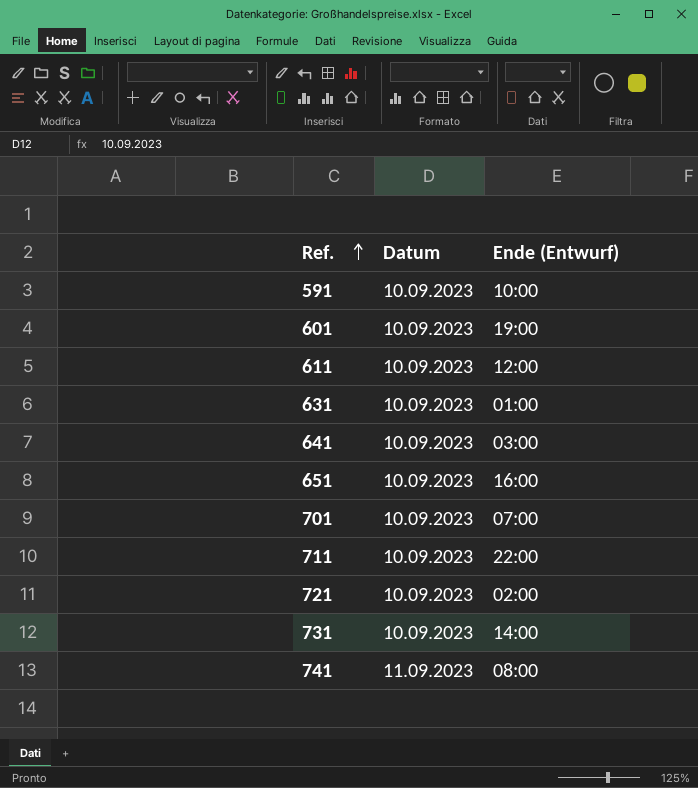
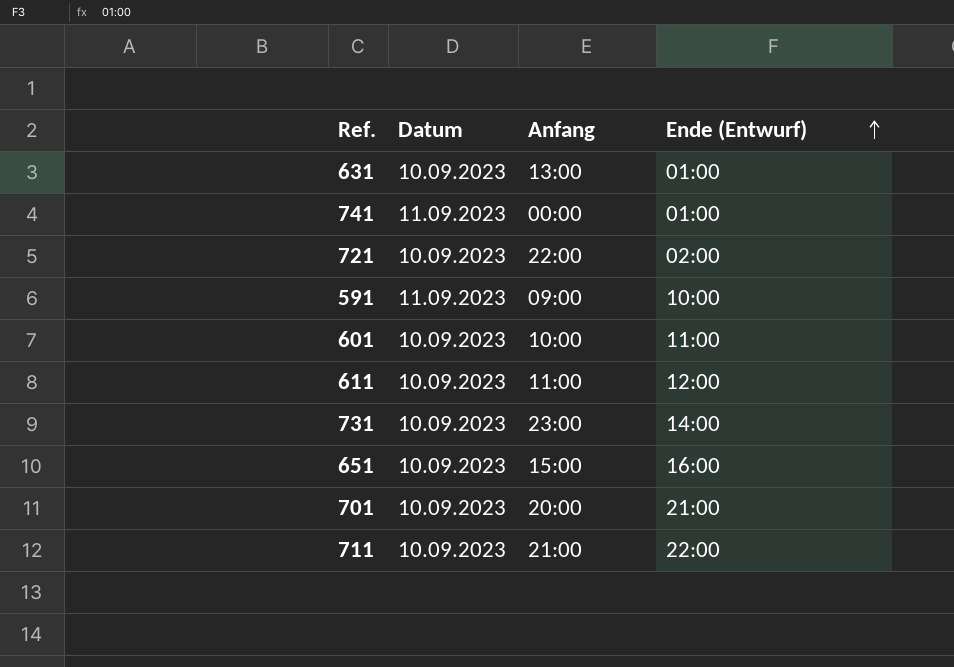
row order: Ref. ascending -> Ende (Entwurf) ascending
column Anfang | position: none -> 3
row 641: 10.09.2023 | 03:00 -> none
741 | Ende (Entwurf): 08:00 -> 01:00
591 | Datum: 10.09.2023 -> 11.09.2023
601 | Ende (Entwurf): 19:00 -> 11:00
701 | Ende (Entwurf): 07:00 -> 21:00

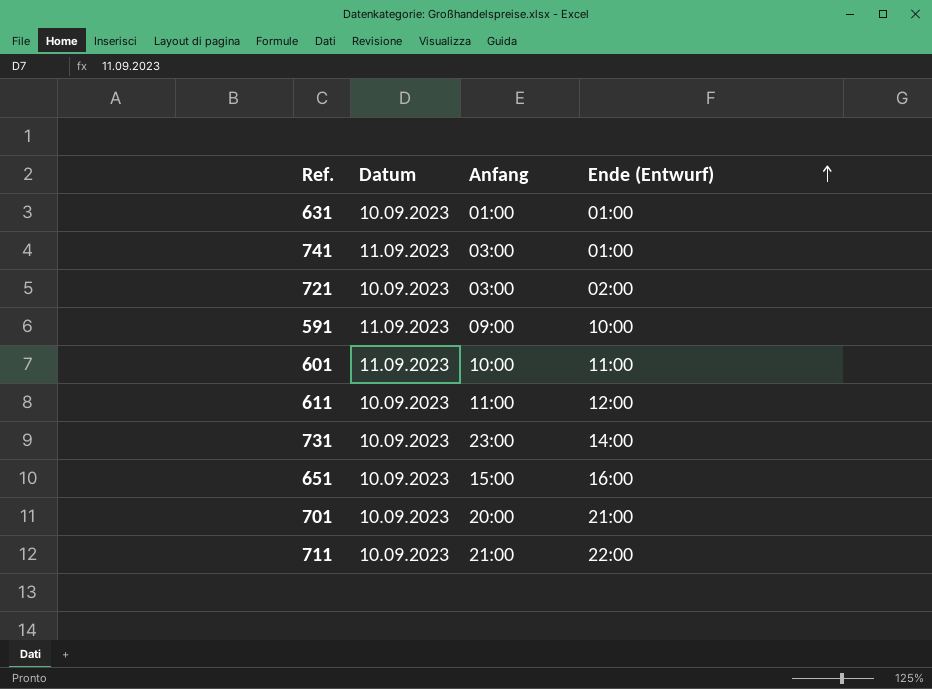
631 | Anfang: 13:00 -> 01:00
741 | Anfang: 00:00 -> 03:00
721 | Anfang: 22:00 -> 03:00
601 | Datum: 10.09.2023 -> 11.09.2023

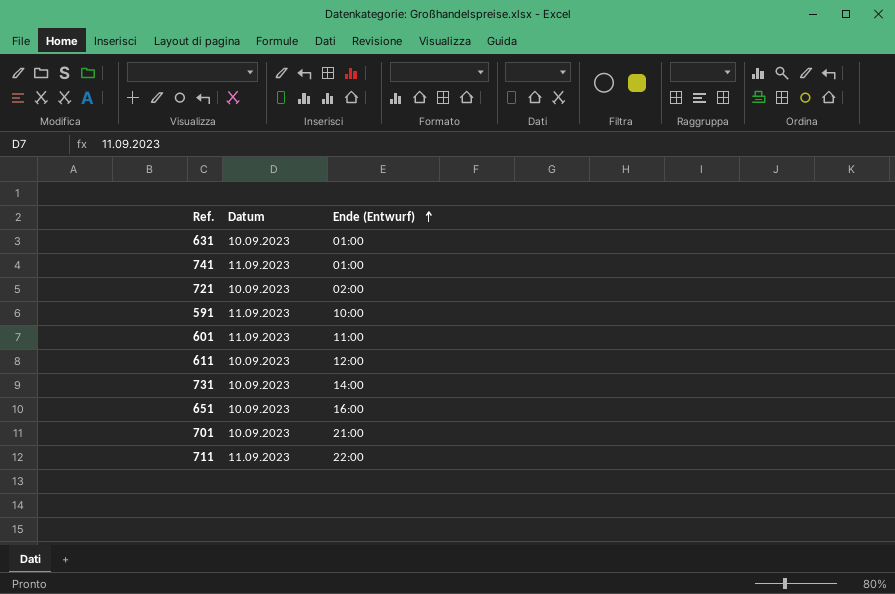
column Anfang | position: 3 -> none
711 | Datum: 10.09.2023 -> 11.09.2023

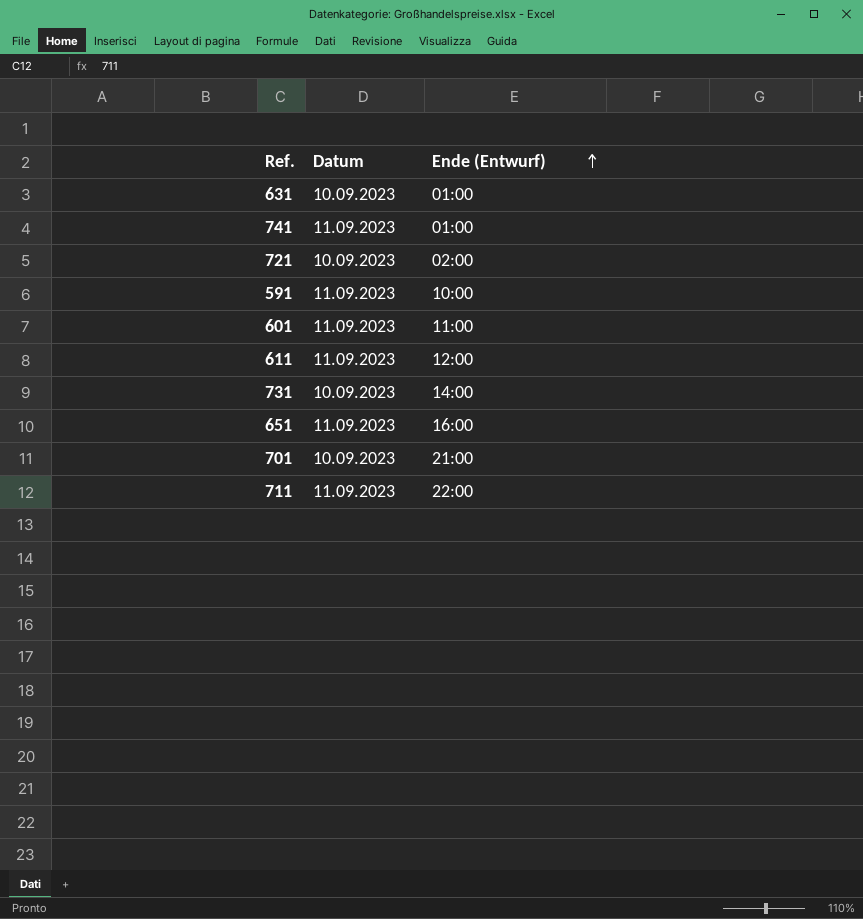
611 | Datum: 10.09.2023 -> 11.09.2023
651 | Datum: 10.09.2023 -> 11.09.2023

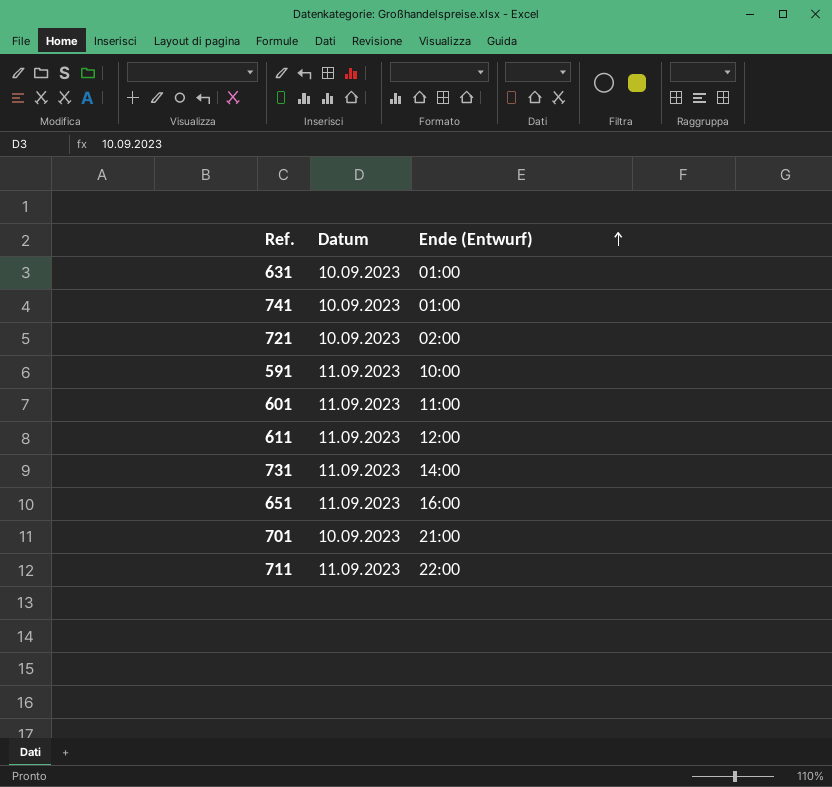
741 | Datum: 11.09.2023 -> 10.09.2023
731 | Datum: 10.09.2023 -> 11.09.2023

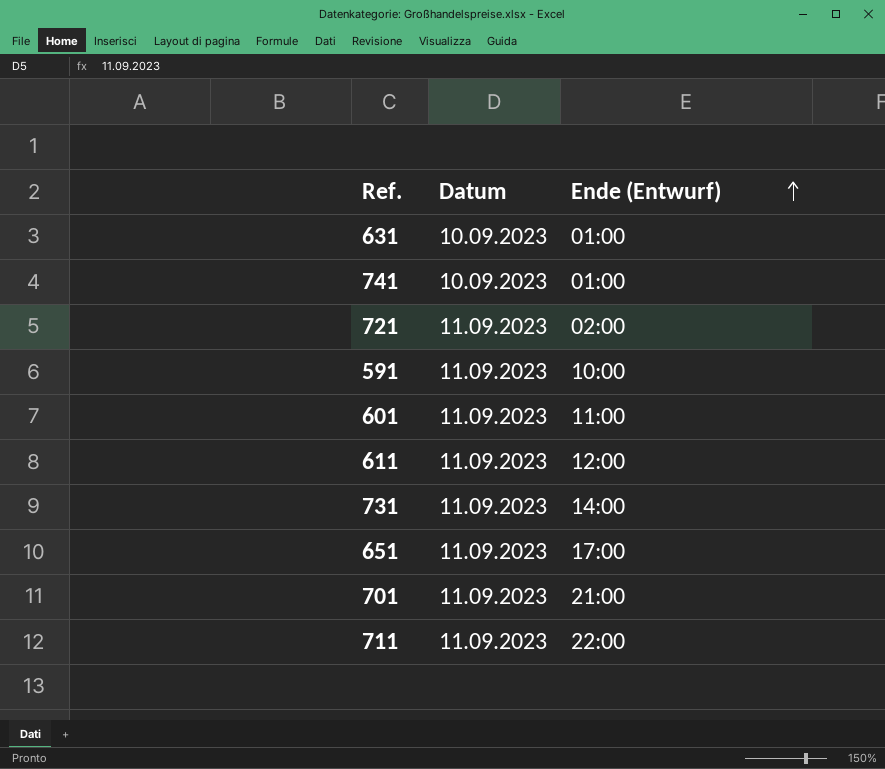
721 | Datum: 10.09.2023 -> 11.09.2023
651 | Ende (Entwurf): 16:00 -> 17:00
701 | Datum: 10.09.2023 -> 11.09.2023

